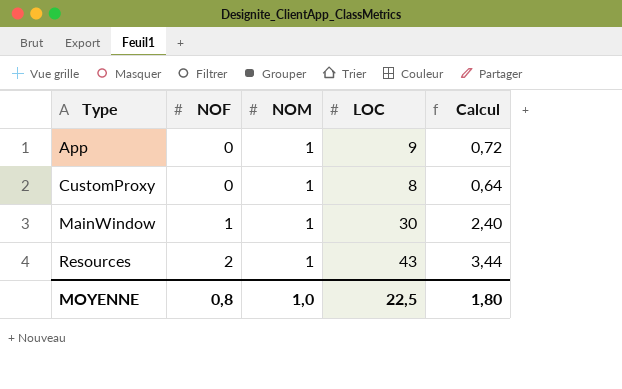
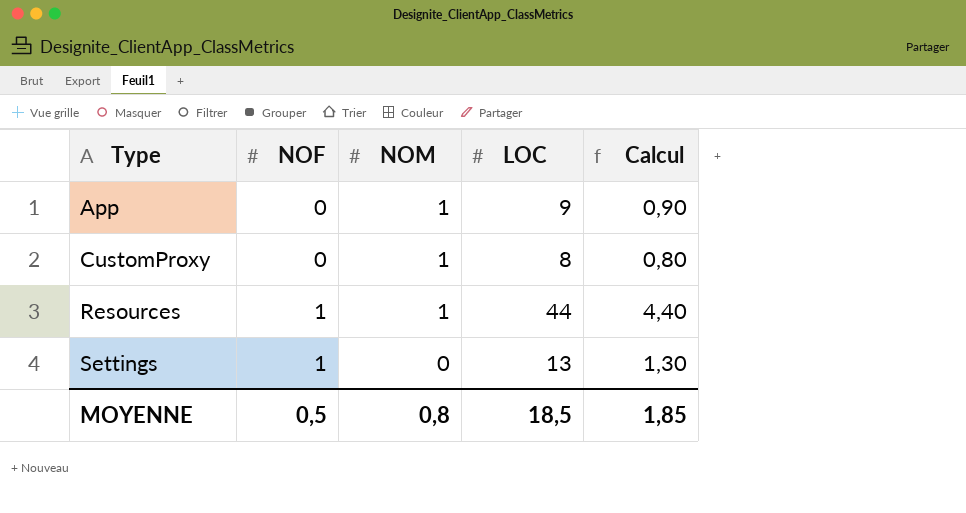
column Calcul | formula: [LOC] * 0,08 -> [LOC] * 0,1
row MainWindow: 1 | 1 | 30 | 2,40 -> none
Resources | NOF: 2 -> 1
Resources | LOC: 43 -> 44
row Settings: none -> 1 | 0 | 13 | 1,30
MOYENNE | NOF: 0,8 -> 0,5
MOYENNE | NOM: 1,0 -> 0,8
MOYENNE | LOC: 22,5 -> 18,5
MOYENNE | Calcul: 1,80 -> 1,85

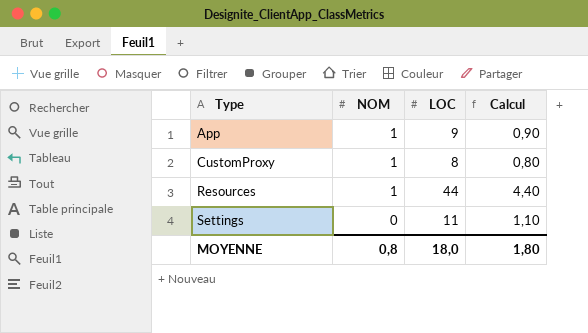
column NOF | position: 2 -> none
Settings | LOC: 13 -> 11
Settings | Calcul: 1,30 -> 1,10
MOYENNE | LOC: 18,5 -> 18,0
MOYENNE | Calcul: 1,85 -> 1,80

